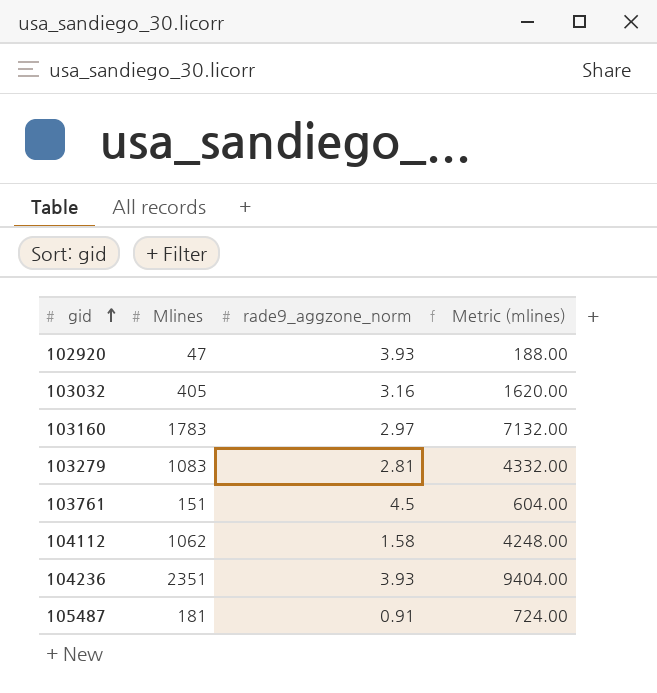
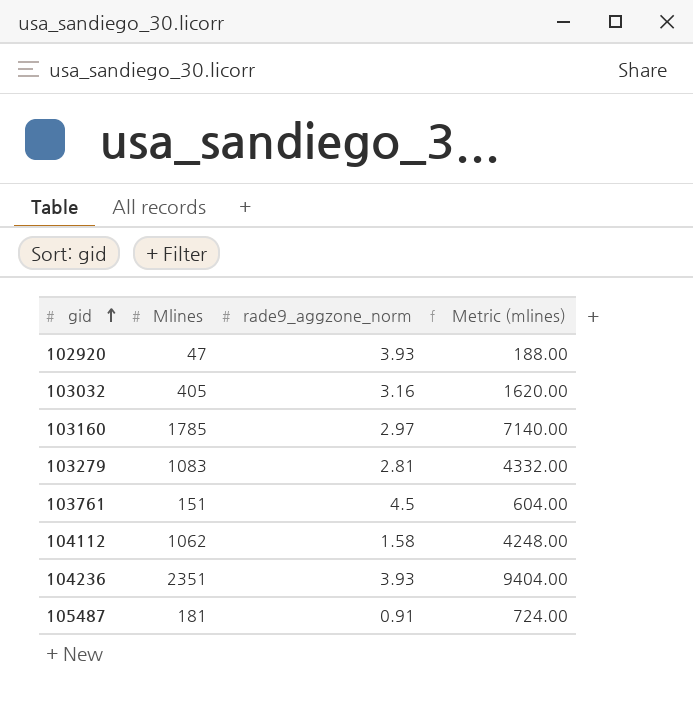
103160 | Mlines: 1783 -> 1785
103160 | Metric (mlines): 7132.00 -> 7140.00

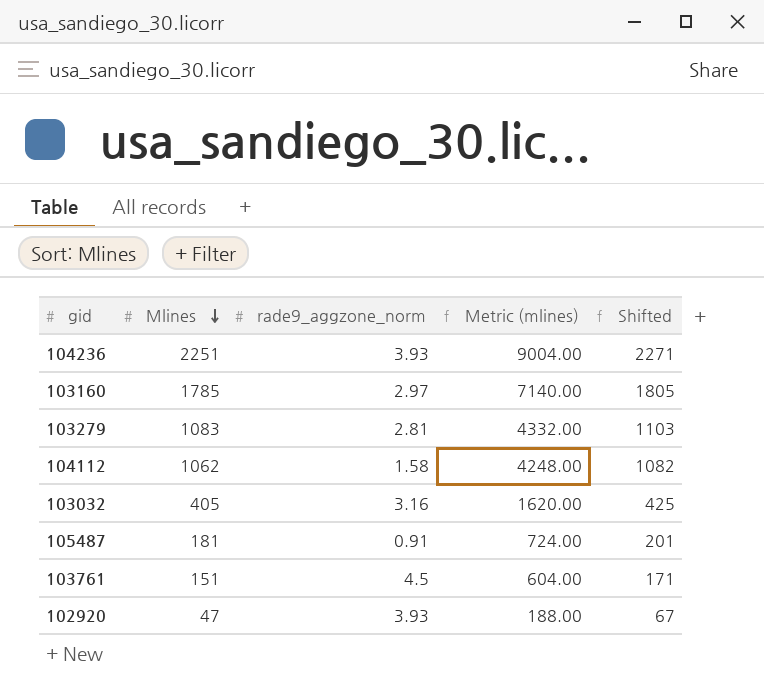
row order: gid ascending -> Mlines descending
column Shifted | formula: none -> [Mlines] + 20
104236 | Mlines: 2351 -> 2251
104236 | Metric (mlines): 9404.00 -> 9004.00

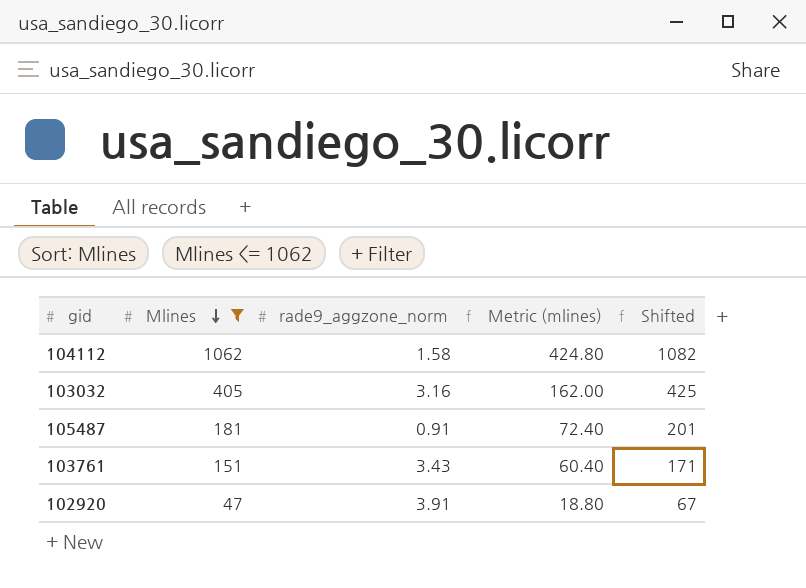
filter: none -> Mlines <= 1062
column Metric (mlines) | formula: [Mlines] * 4 -> [Mlines] * 0.4
103761 | rade9_aggzone_norm: 4.5 -> 3.43
102920 | rade9_aggzone_norm: 3.93 -> 3.91

